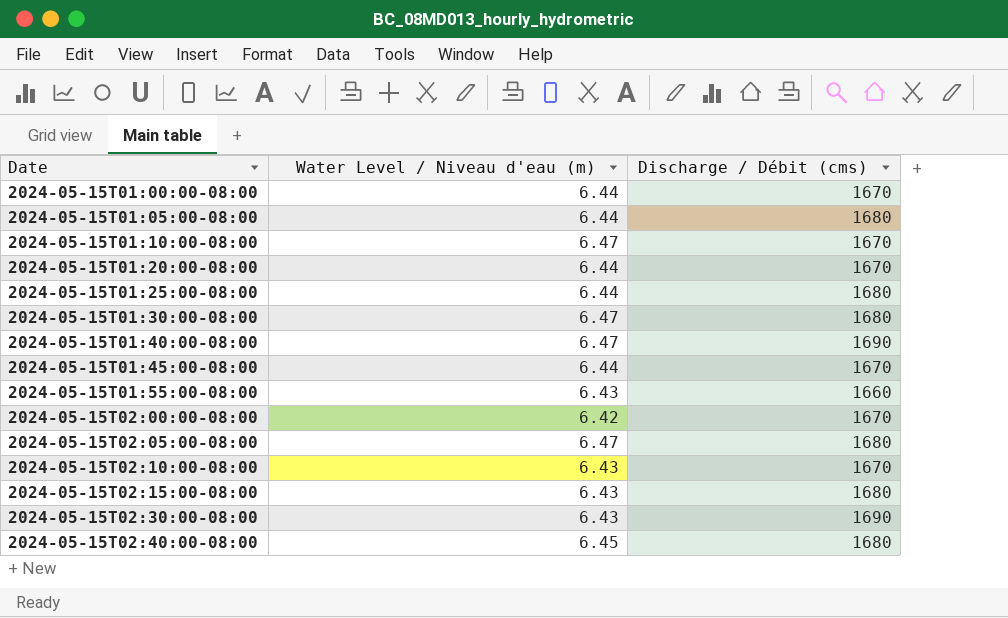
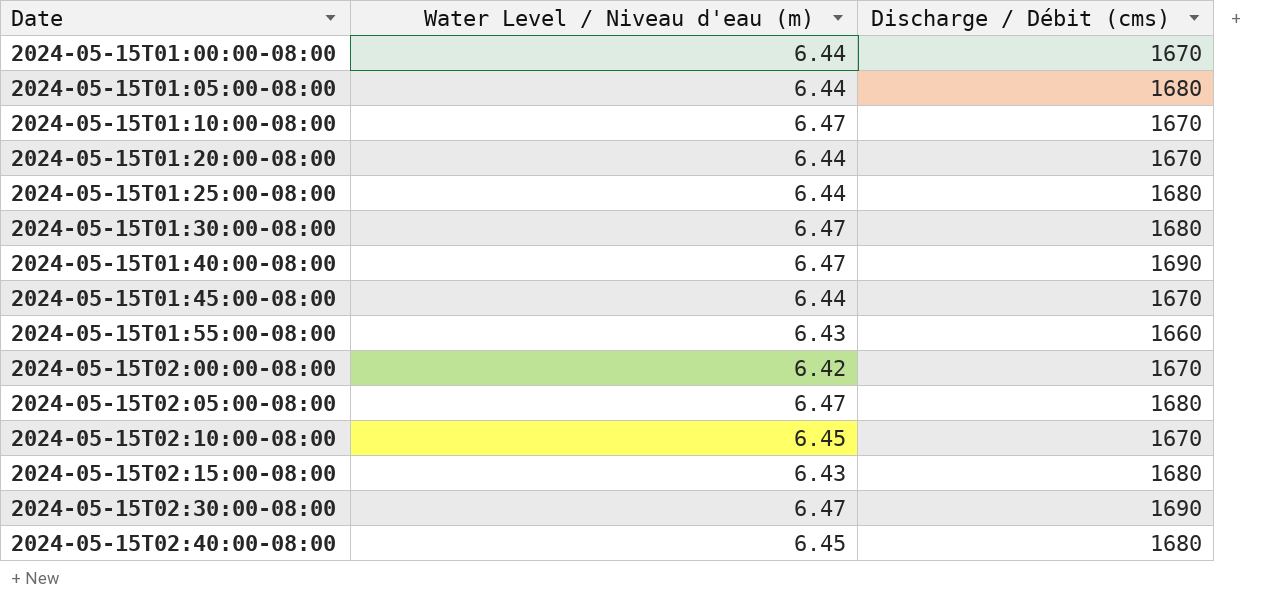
2024-05-15T02:10:00-08:00 | Water Level / Niveau d'eau (m): 6.43 -> 6.45
2024-05-15T02:30:00-08:00 | Water Level / Niveau d'eau (m): 6.43 -> 6.47

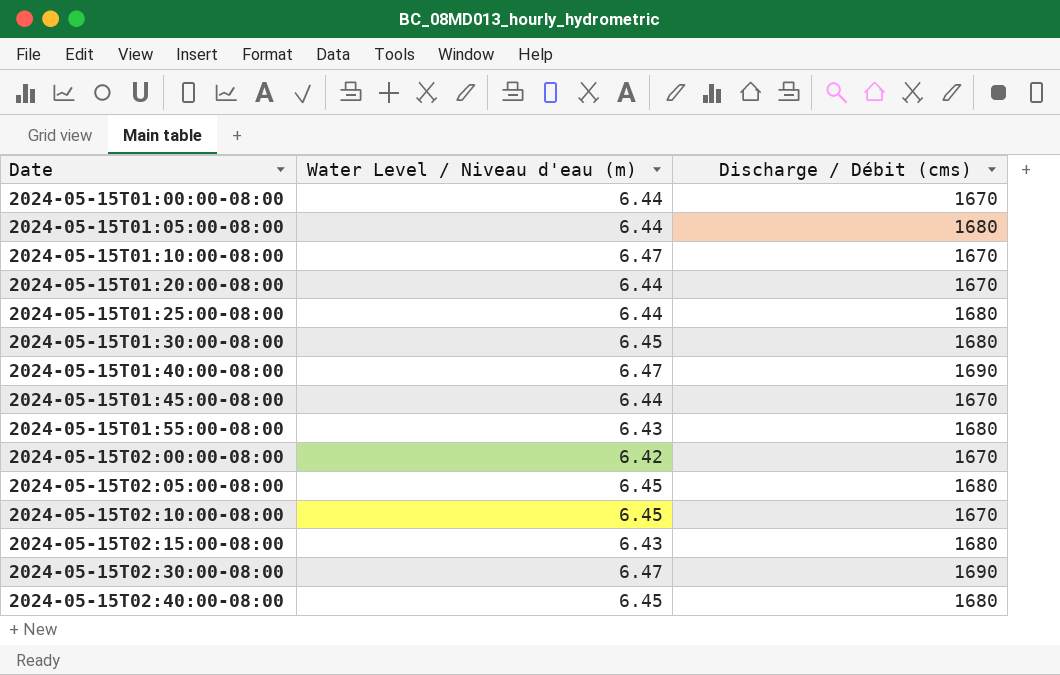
2024-05-15T01:30:00-08:00 | Water Level / Niveau d'eau (m): 6.47 -> 6.45
2024-05-15T01:55:00-08:00 | Discharge / Débit (cms): 1660 -> 1680
2024-05-15T02:05:00-08:00 | Water Level / Niveau d'eau (m): 6.47 -> 6.45

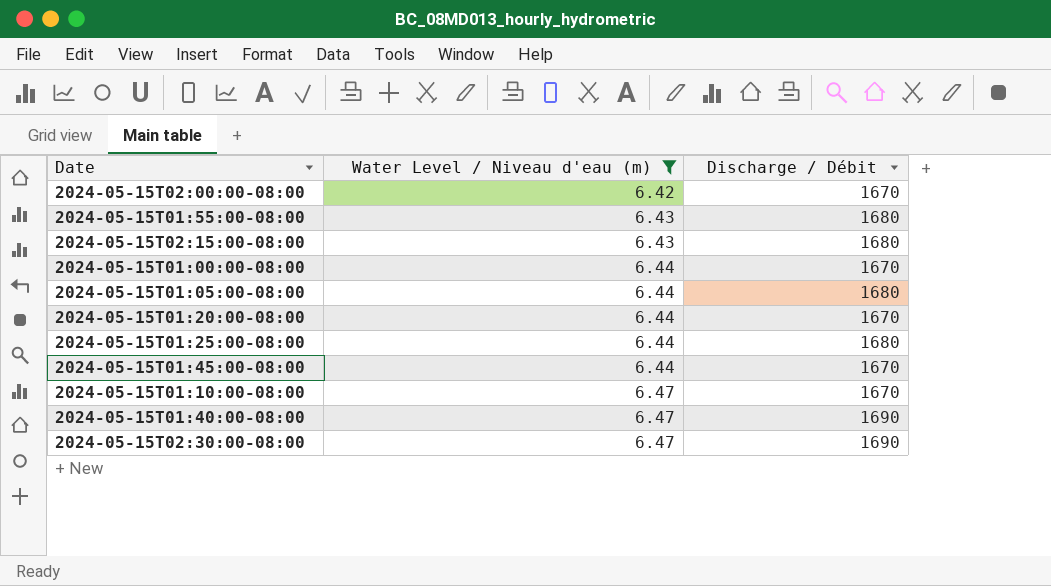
filter: none -> Water Level / Niveau d'eau (m) != 6.45
row order: Date ascending -> Water Level / Niveau d'eau (m) ascending
column name: Discharge / Débit (cms) -> Discharge / Débit

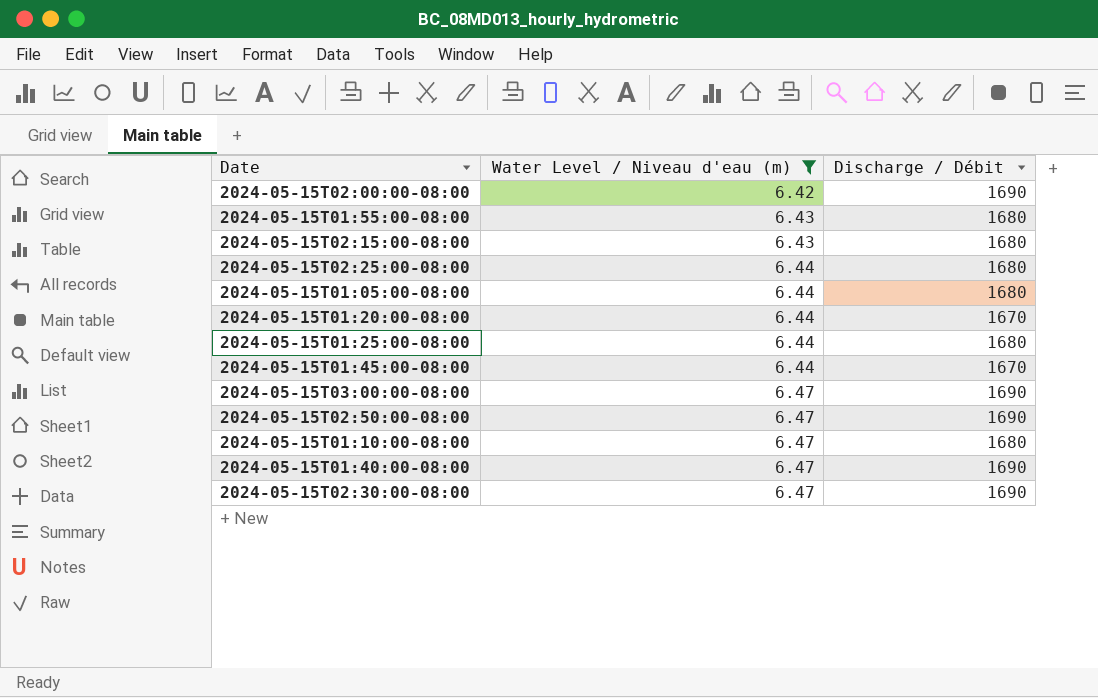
row 2024-05-15T01:00:00-08:00: 6.44 | 1670 -> none
2024-05-15T02:00:00-08:00 | Discharge / Débit: 1670 -> 1690
row 2024-05-15T02:25:00-08:00: none -> 6.44 | 1680
row 2024-05-15T03:00:00-08:00: none -> 6.47 | 1690
row 2024-05-15T02:50:00-08:00: none -> 6.47 | 1690
2024-05-15T01:10:00-08:00 | Discharge / Débit: 1670 -> 1680

